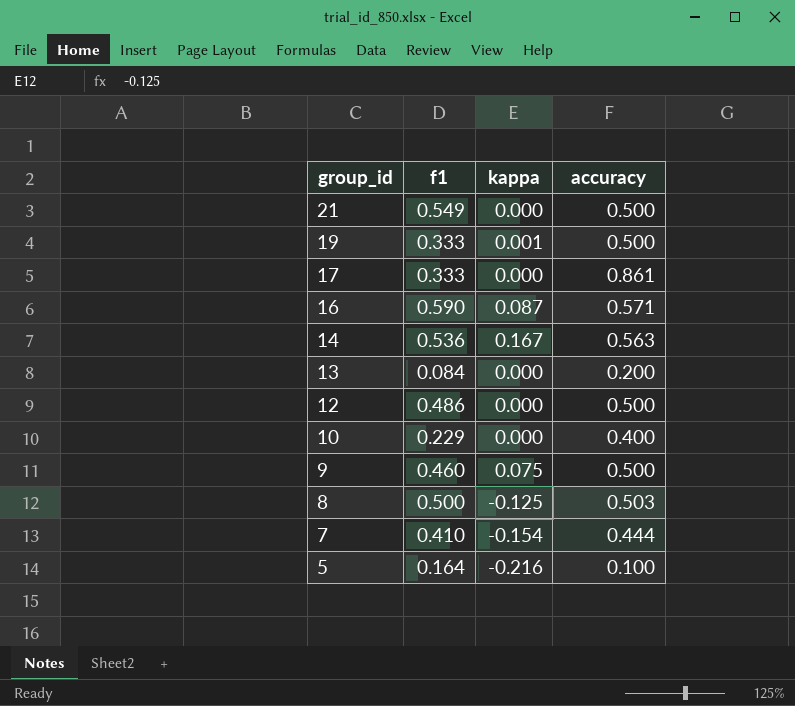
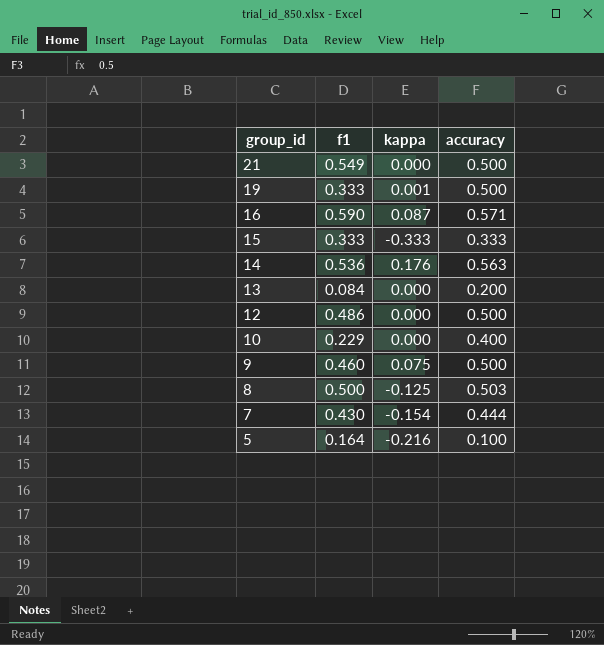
row 17: 0.333 | 0.000 | 0.861 -> none
row 15: none -> 0.333 | -0.333 | 0.333
14 | kappa: 0.167 -> 0.176
7 | f1: 0.410 -> 0.430

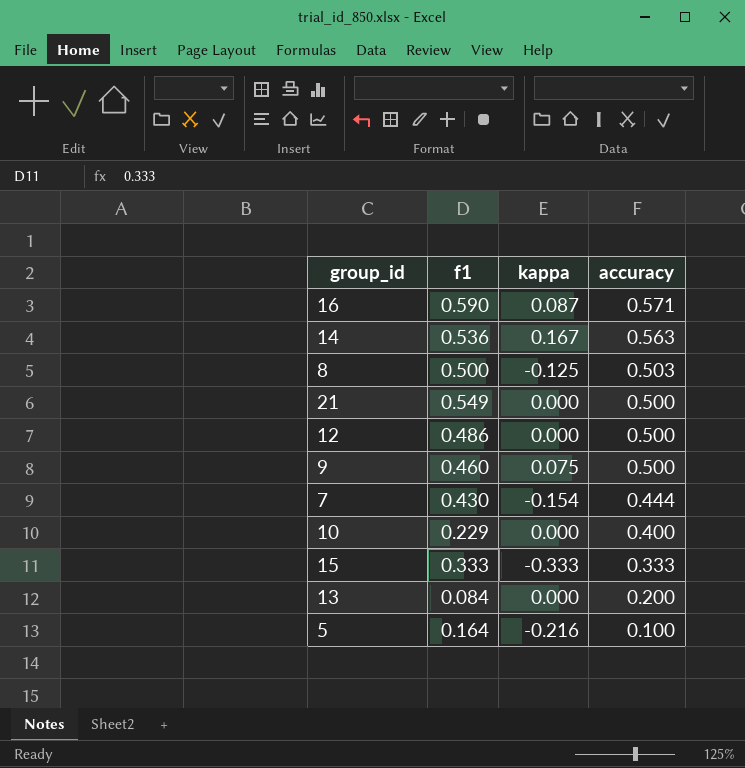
row order: group_id descending -> accuracy descending
row 19: 0.333 | 0.001 | 0.500 -> none
14 | kappa: 0.176 -> 0.167

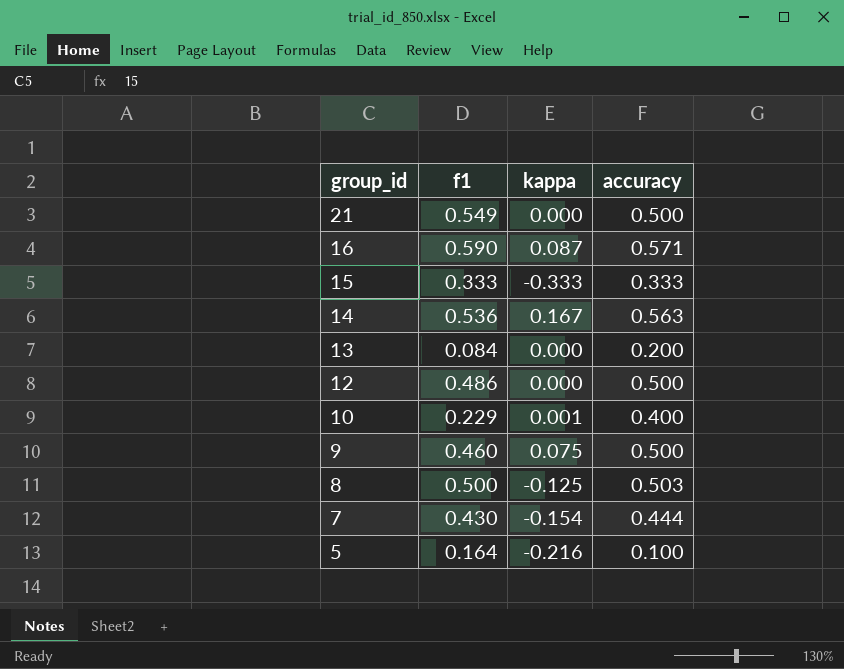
row order: accuracy descending -> group_id descending
10 | kappa: 0.000 -> 0.001

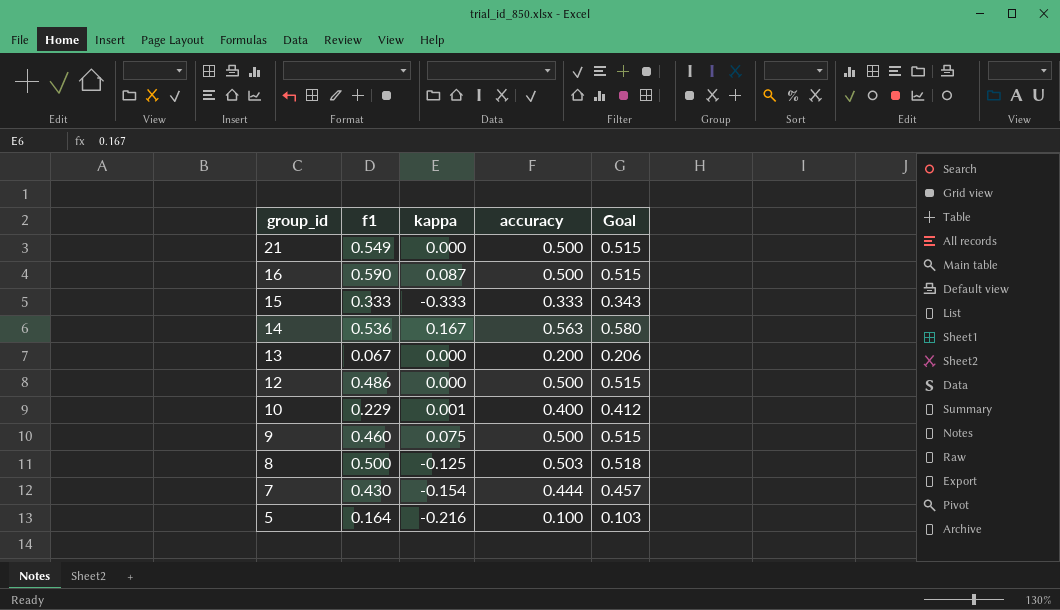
column Goal | formula: none -> [accuracy] * 1.03
16 | accuracy: 0.571 -> 0.500
13 | f1: 0.084 -> 0.067

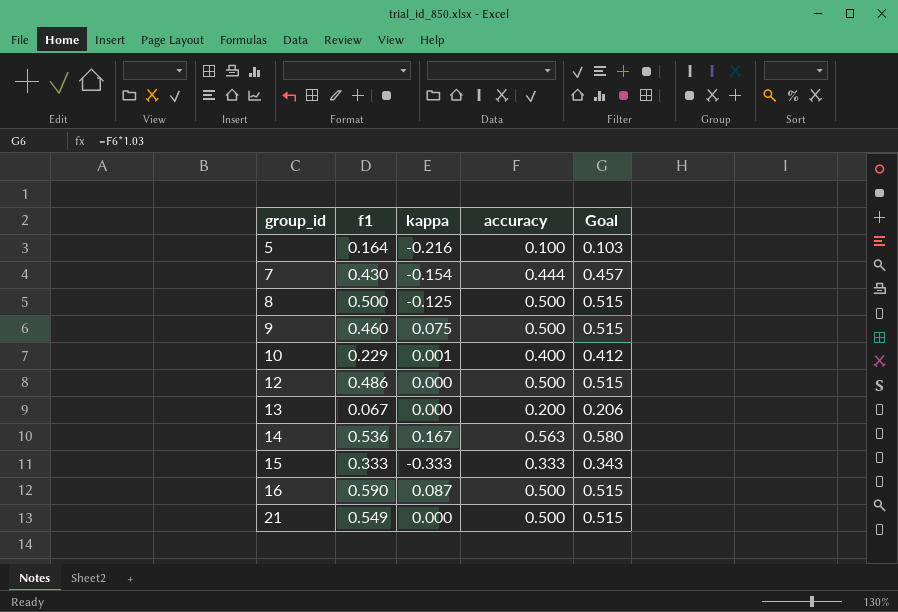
row order: group_id descending -> group_id ascending
8 | accuracy: 0.503 -> 0.500
8 | Goal: 0.518 -> 0.515

